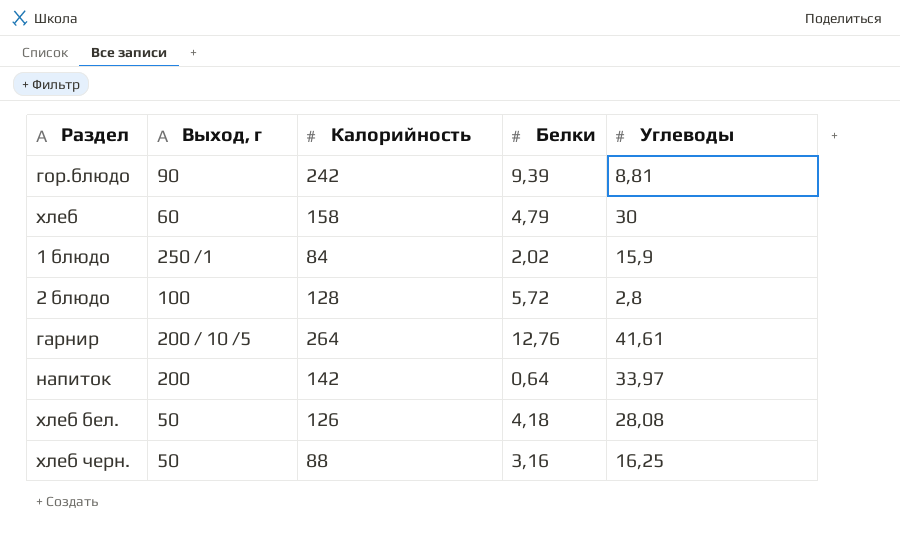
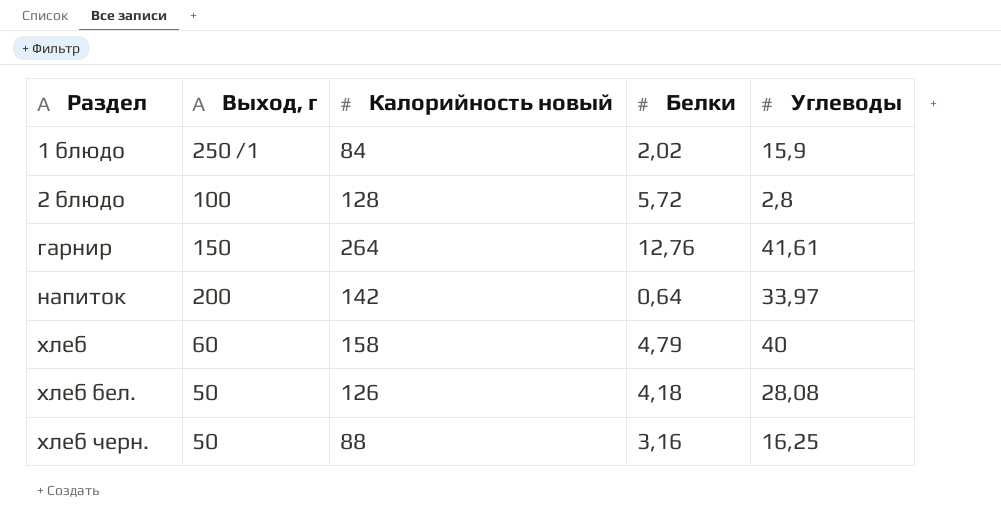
row order: none -> Раздел ascending
column name: Калорийность -> Калорийность новый
row гор.блюдо: 90 | 242 | 9,39 | 8,81 -> none
гарнир | Выход, г: 200 / 10 /5 -> 150
хлеб | Углеводы: 30 -> 40

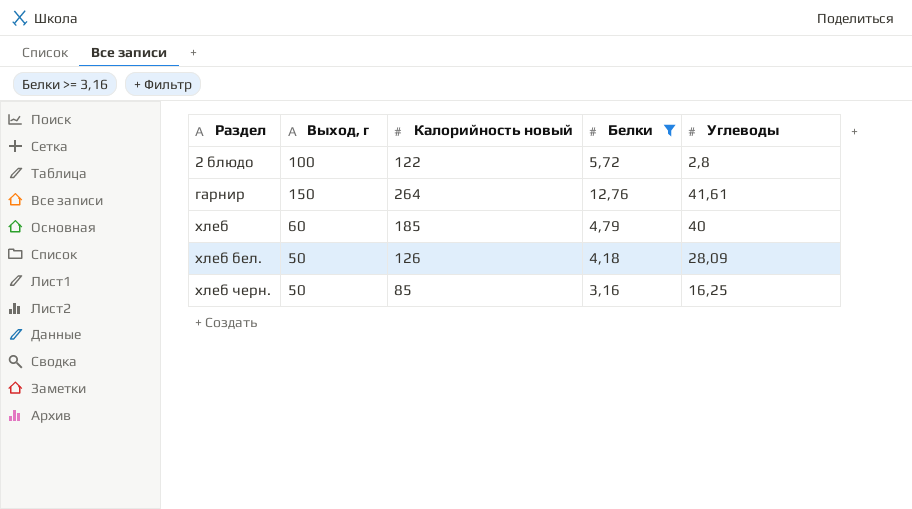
filter: none -> Белки >= 3,16
2 блюдо | Калорийность новый: 128 -> 122
хлеб | Калорийность новый: 158 -> 185
хлеб бел. | Углеводы: 28,08 -> 28,09
хлеб черн. | Калорийность новый: 88 -> 85

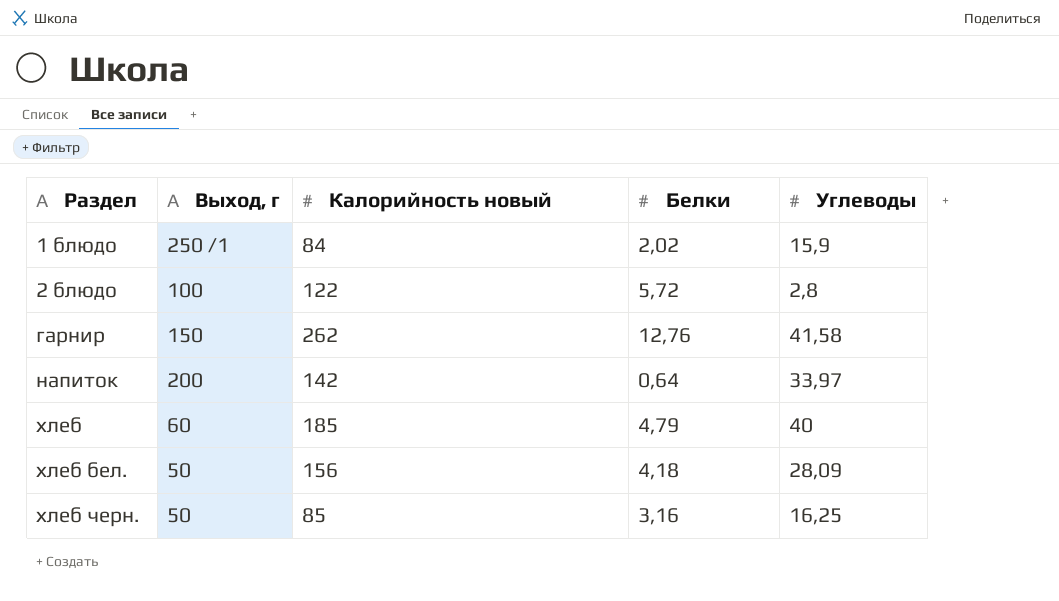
filter: Белки >= 3,16 -> none
гарнир | Калорийность новый: 264 -> 262
гарнир | Углеводы: 41,61 -> 41,58
хлеб бел. | Калорийность новый: 126 -> 156

